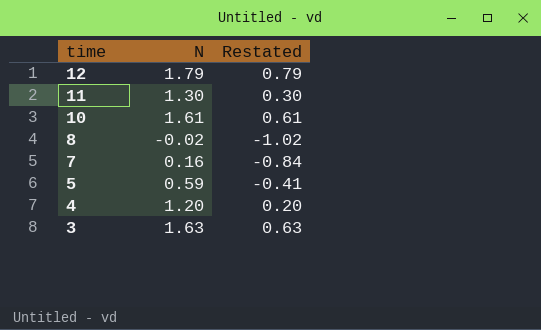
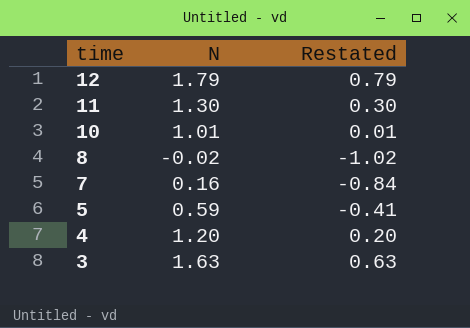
10 | N: 1.61 -> 1.01
10 | Restated: 0.61 -> 0.01

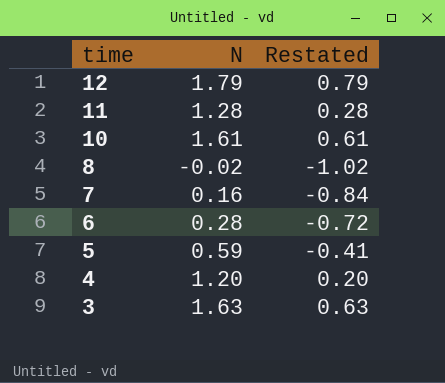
11 | N: 1.30 -> 1.28
11 | Restated: 0.30 -> 0.28
10 | N: 1.01 -> 1.61
10 | Restated: 0.01 -> 0.61
row 6: none -> 0.28 | -0.72

